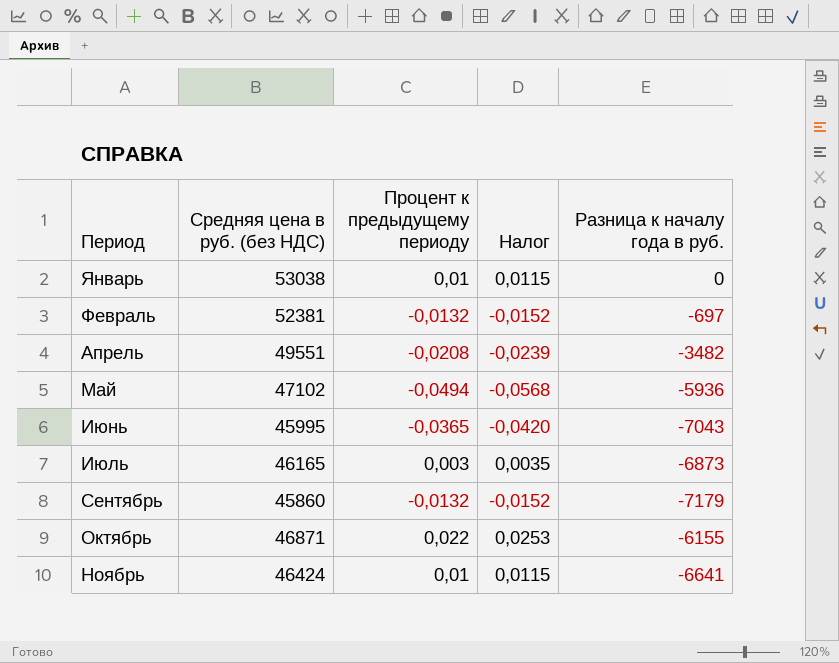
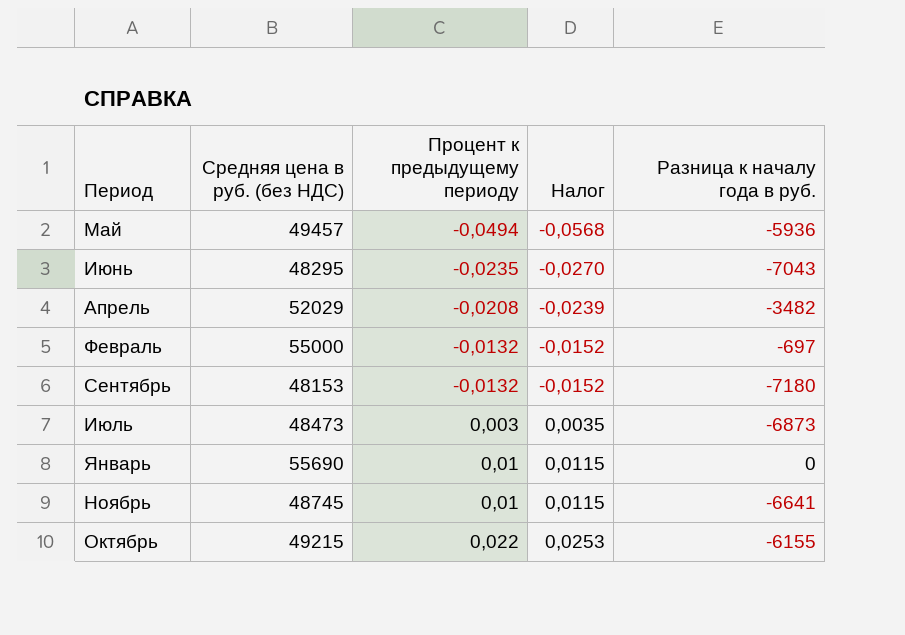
row order: Период ascending -> Процент к предыдущему периоду ascending
Май | Средняя цена в руб. (без НДС): 47102 -> 49457
Июнь | Средняя цена в руб. (без НДС): 45995 -> 48295
Июнь | Процент к предыдущему периоду: -0,0365 -> -0,0235
Июнь | Налог: -0,0420 -> -0,0270
Апрель | Средняя цена в руб. (без НДС): 49551 -> 52029
Февраль | Средняя цена в руб. (без НДС): 52381 -> 55000
Сентябрь | Средняя цена в руб. (без НДС): 45860 -> 48153
Сентябрь | Разница к началу года в руб.: -7179 -> -7180
Июль | Средняя цена в руб. (без НДС): 46165 -> 48473
Январь | Средняя цена в руб. (без НДС): 53038 -> 55690
Ноябрь | Средняя цена в руб. (без НДС): 46424 -> 48745
Октябрь | Средняя цена в руб. (без НДС): 46871 -> 49215

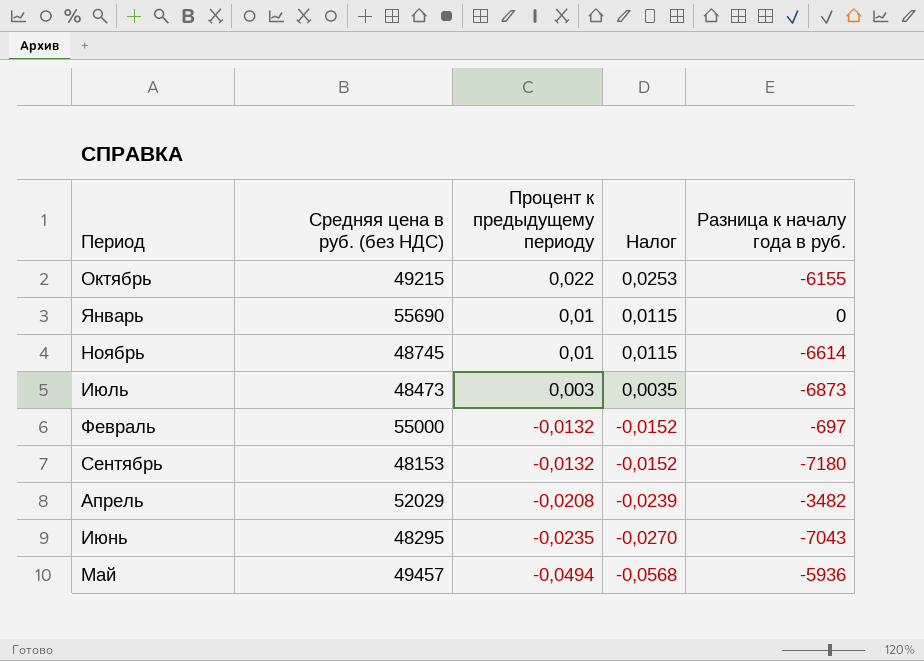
row order: Процент к предыдущему периоду ascending -> Процент к предыдущему периоду descending
Ноябрь | Разница к началу года в руб.: -6641 -> -6614

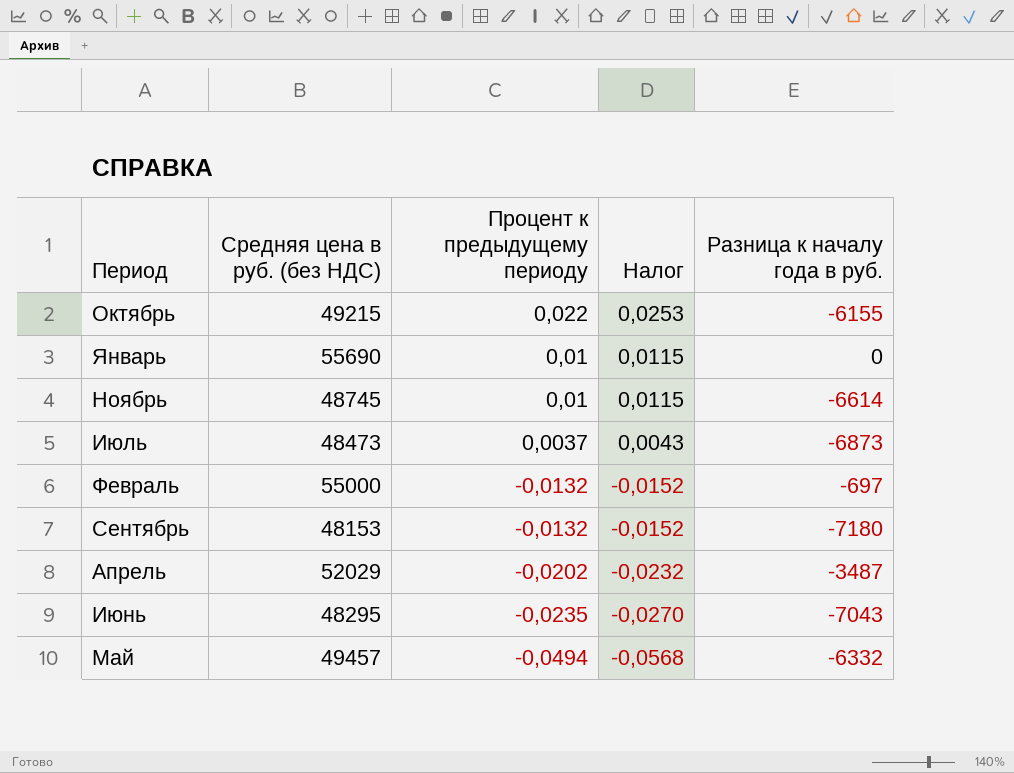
Июль | Процент к предыдущему периоду: 0,003 -> 0,0037
Июль | Налог: 0,0035 -> 0,0043
Апрель | Процент к предыдущему периоду: -0,0208 -> -0,0202
Апрель | Налог: -0,0239 -> -0,0232
Апрель | Разница к началу года в руб.: -3482 -> -3487
Май | Разница к началу года в руб.: -5936 -> -6332

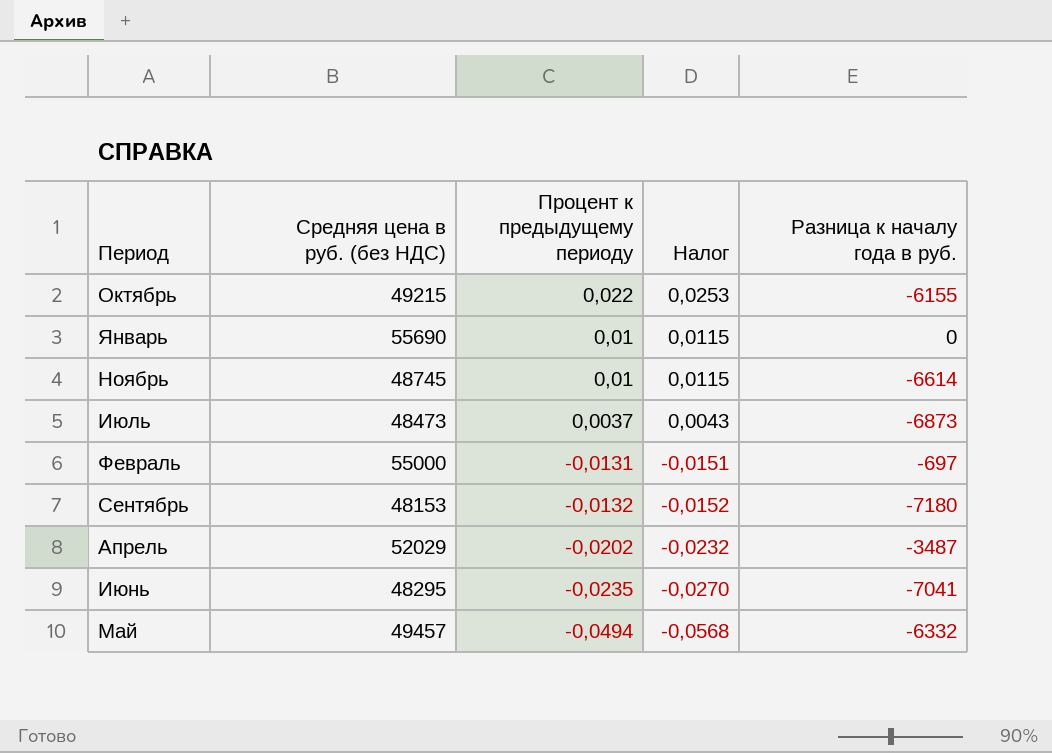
Февраль | Процент к предыдущему периоду: -0,0132 -> -0,0131
Февраль | Налог: -0,0152 -> -0,0151
Июнь | Разница к началу года в руб.: -7043 -> -7041

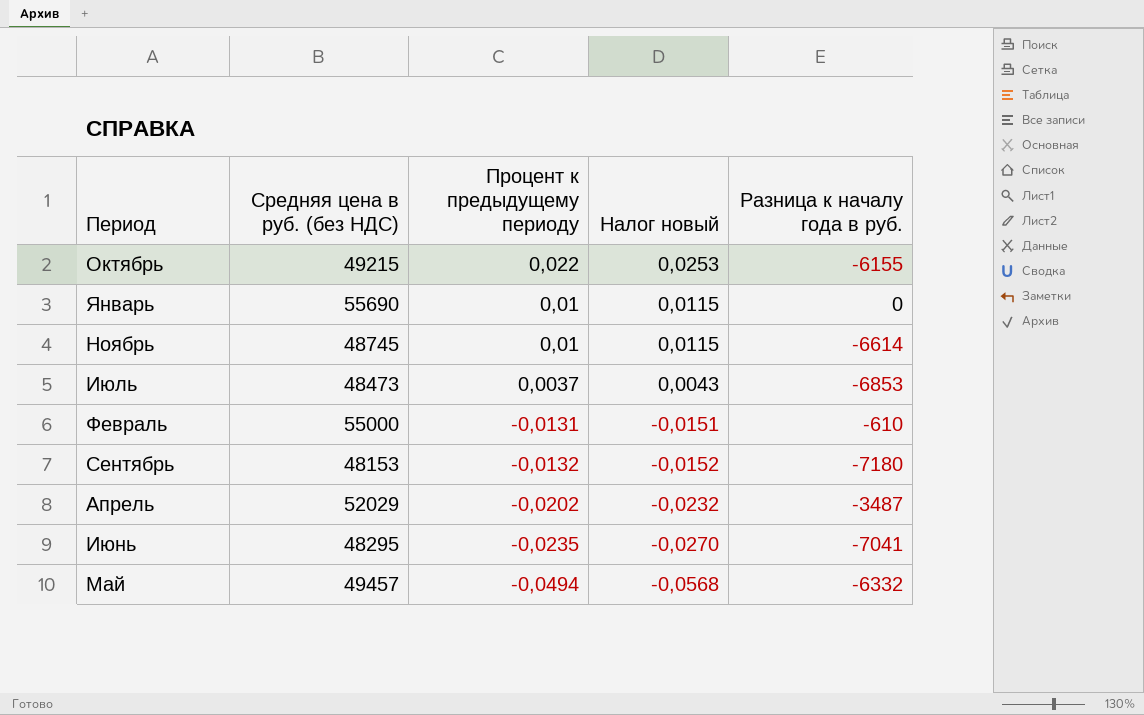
column name: Налог -> Налог новый
Июль | Разница к началу года в руб.: -6873 -> -6853
Февраль | Разница к началу года в руб.: -697 -> -610

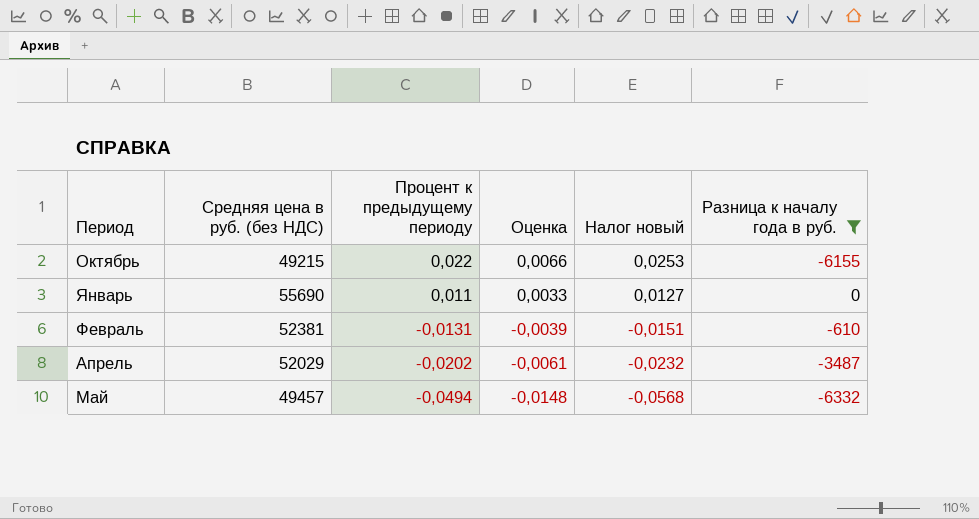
filter: none -> Разница к началу года в руб. >= -6332
column Оценка | formula: none -> [Процент к предыдущему периоду] * 0,3
Январь | Процент к предыдущему периоду: 0,01 -> 0,011
Январь | Налог новый: 0,0115 -> 0,0127
Февраль | Средняя цена в руб. (без НДС): 55000 -> 52381

